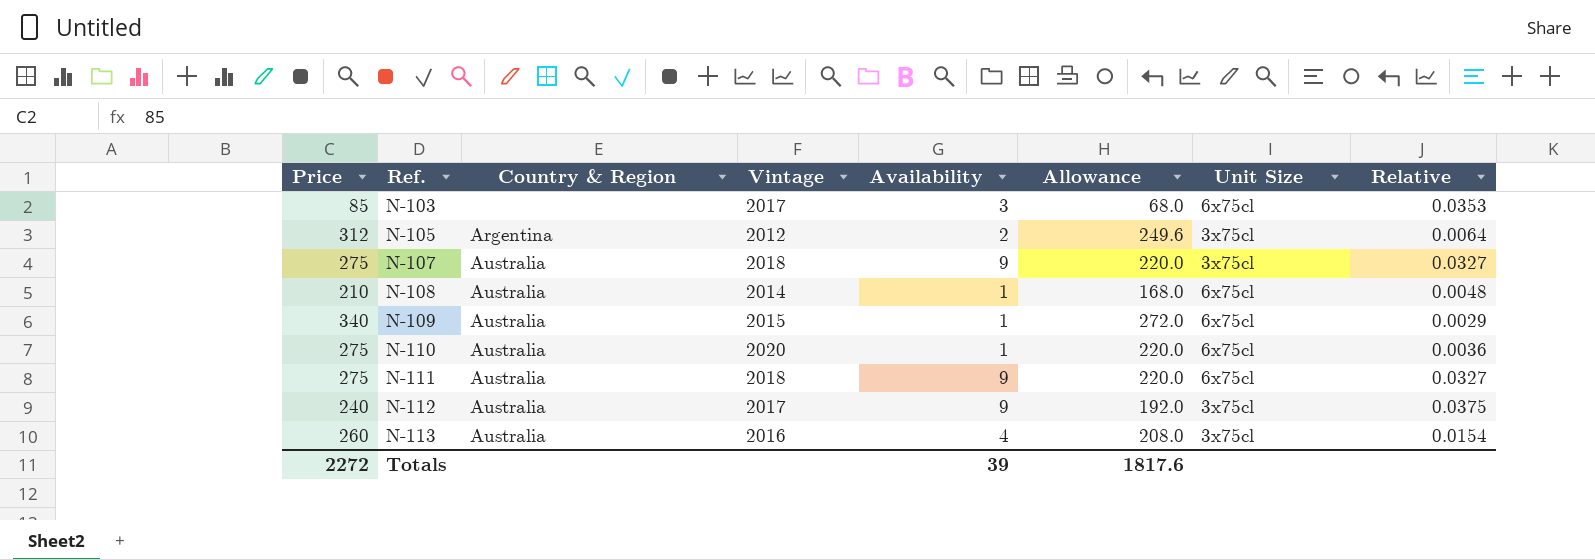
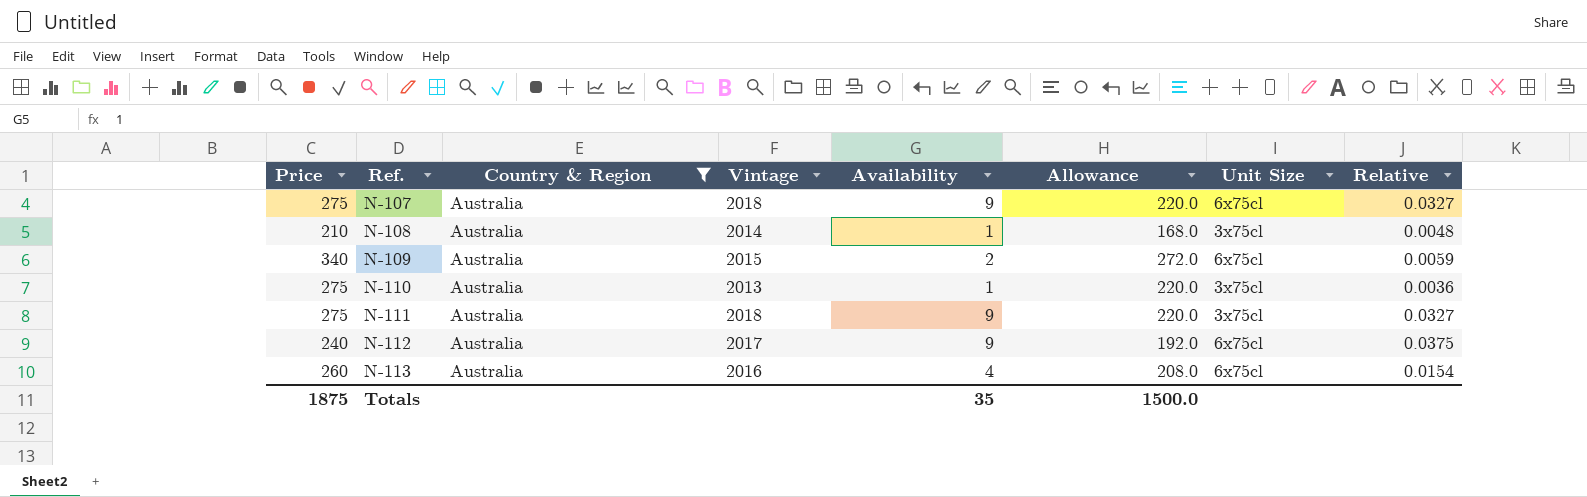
filter: none -> Country & Region = Australia
N-107 | Unit Size: 3x75cl -> 6x75cl
N-108 | Unit Size: 6x75cl -> 3x75cl
N-109 | Availability: 1 -> 2
N-109 | Relative: 0.0029 -> 0.0059
N-110 | Vintage: 2020 -> 2013
N-110 | Unit Size: 6x75cl -> 3x75cl
N-111 | Unit Size: 6x75cl -> 3x75cl
N-112 | Unit Size: 3x75cl -> 6x75cl
N-113 | Unit Size: 3x75cl -> 6x75cl
Totals | Price: 2272 -> 1875
Totals | Availability: 39 -> 35
Totals | Allowance: 1817.6 -> 1500.0

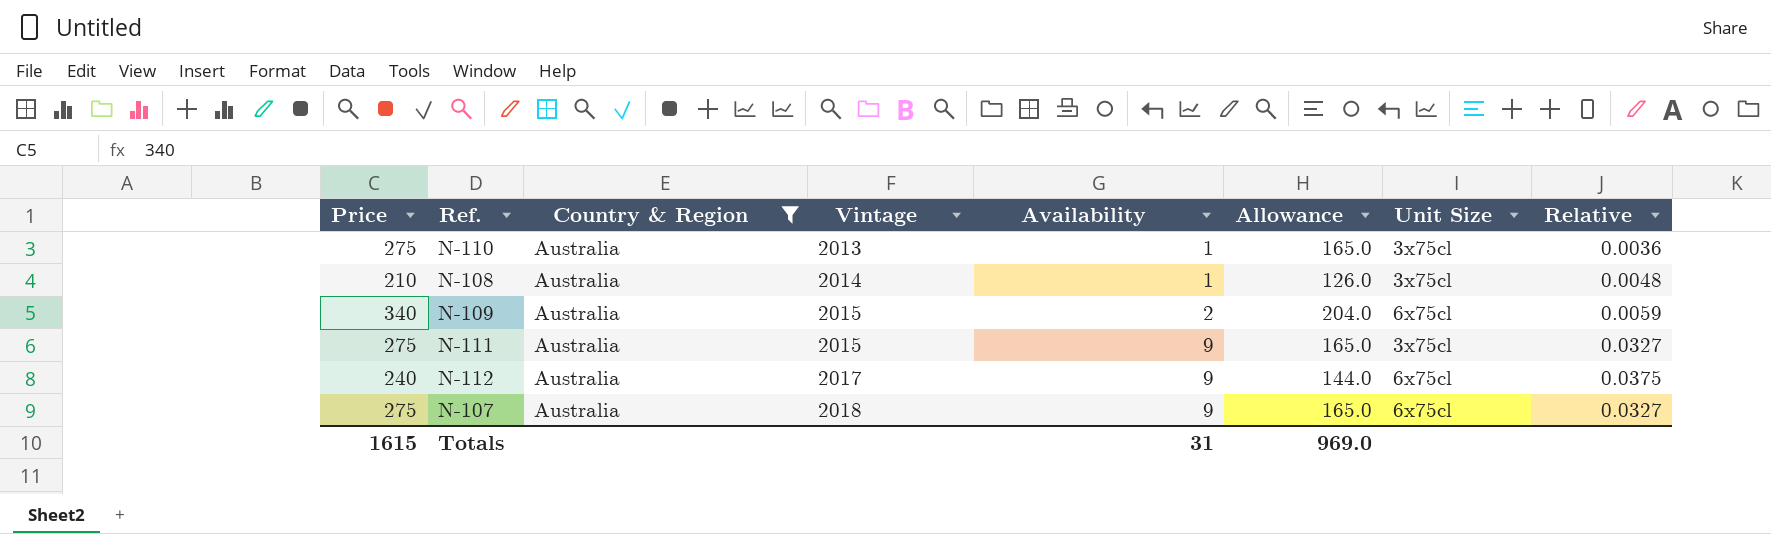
row order: Ref. ascending -> Vintage ascending
column Allowance | formula: [Price] * 0.8 -> [Price] * 0.6
row N-113: 260 | Australia | 2016 | 4 | 208.0 | 6x75cl | 0.0154 -> none
N-111 | Vintage: 2018 -> 2015
Totals | Price: 1875 -> 1615
Totals | Availability: 35 -> 31
Totals | Allowance: 1500.0 -> 969.0

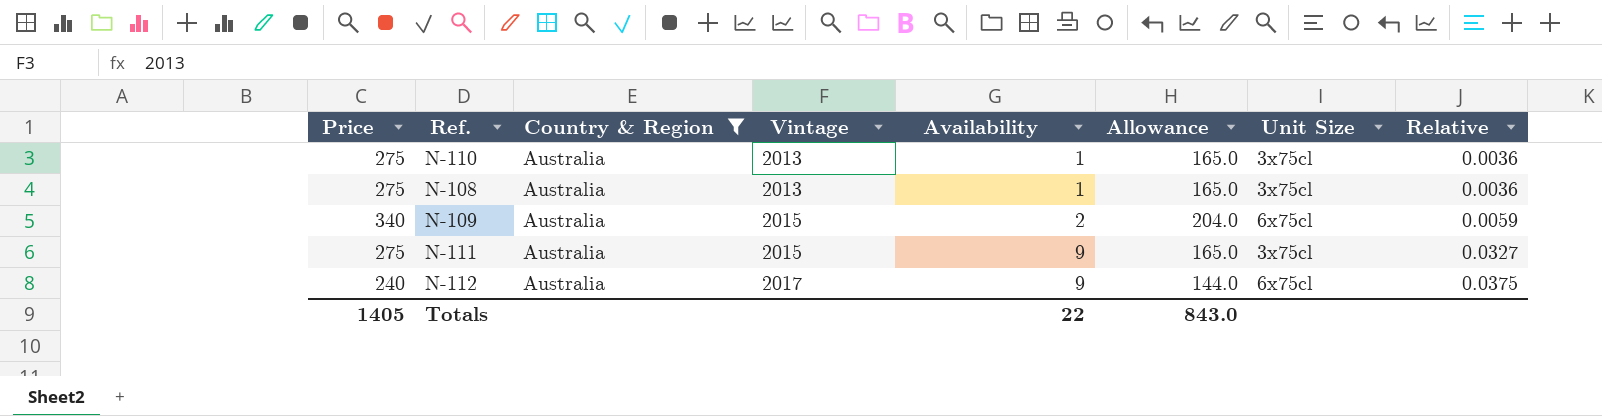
row N-107: 275 | Australia | 2018 | 9 | 165.0 | 6x75cl | 0.0327 -> none
N-108 | Price: 210 -> 275
N-108 | Vintage: 2014 -> 2013
N-108 | Allowance: 126.0 -> 165.0
N-108 | Relative: 0.0048 -> 0.0036
Totals | Price: 1615 -> 1405
Totals | Availability: 31 -> 22
Totals | Allowance: 969.0 -> 843.0

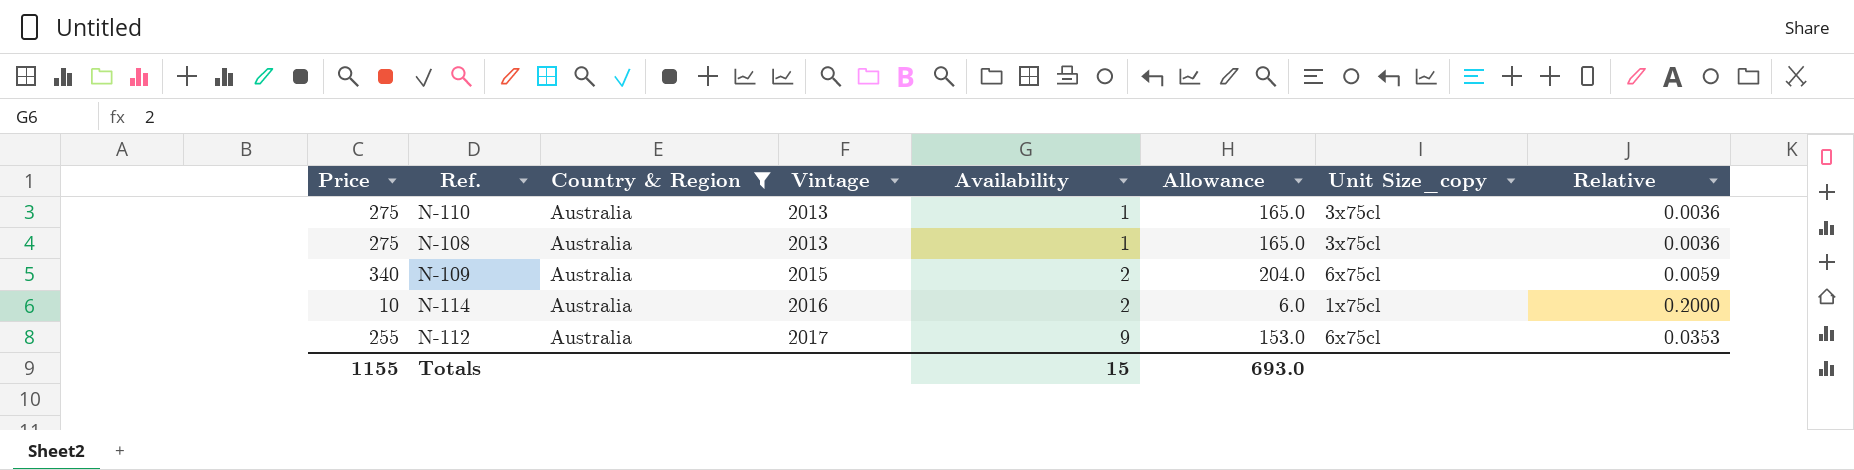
column name: Unit Size -> Unit Size_copy
row N-111: 275 | Australia | 2015 | 9 | 165.0 | 3x75cl | 0.0327 -> none
row N-114: none -> 10 | Australia | 2016 | 2 | 6.0 | 1x75cl | 0.2000
N-112 | Price: 240 -> 255
N-112 | Allowance: 144.0 -> 153.0
N-112 | Relative: 0.0375 -> 0.0353
Totals | Price: 1405 -> 1155
Totals | Availability: 22 -> 15
Totals | Allowance: 843.0 -> 693.0

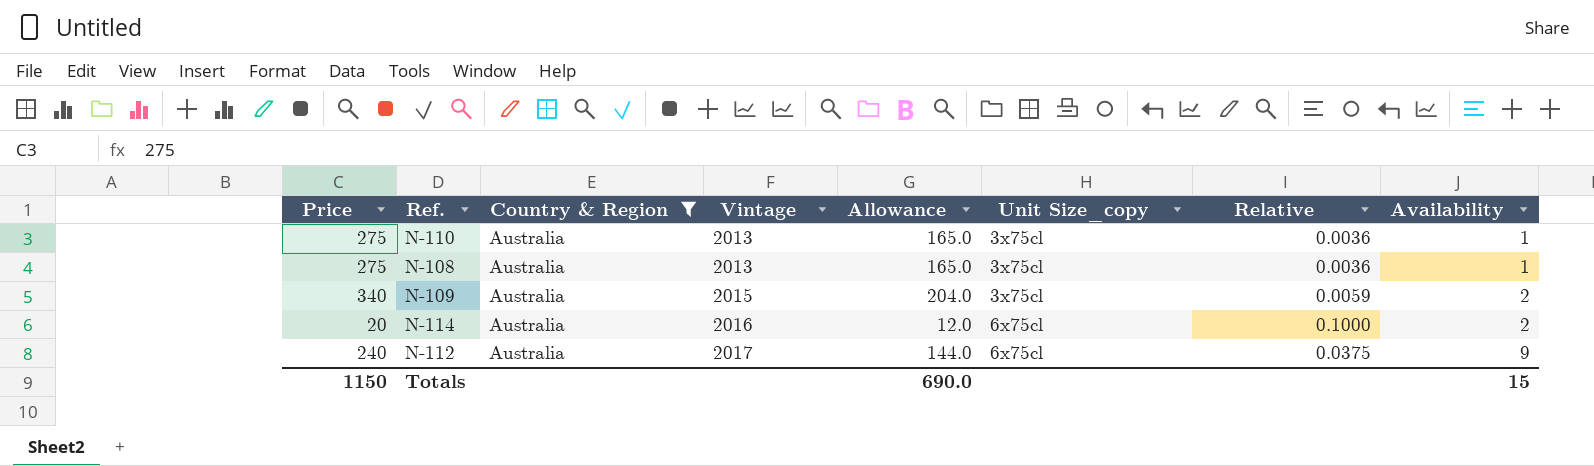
column Availability | position: 5 -> 8
N-109 | Unit Size_copy: 6x75cl -> 3x75cl
N-114 | Price: 10 -> 20
N-114 | Allowance: 6.0 -> 12.0
N-114 | Unit Size_copy: 1x75cl -> 6x75cl
N-114 | Relative: 0.2000 -> 0.1000
N-112 | Price: 255 -> 240
N-112 | Allowance: 153.0 -> 144.0
N-112 | Relative: 0.0353 -> 0.0375
Totals | Price: 1155 -> 1150
Totals | Allowance: 693.0 -> 690.0

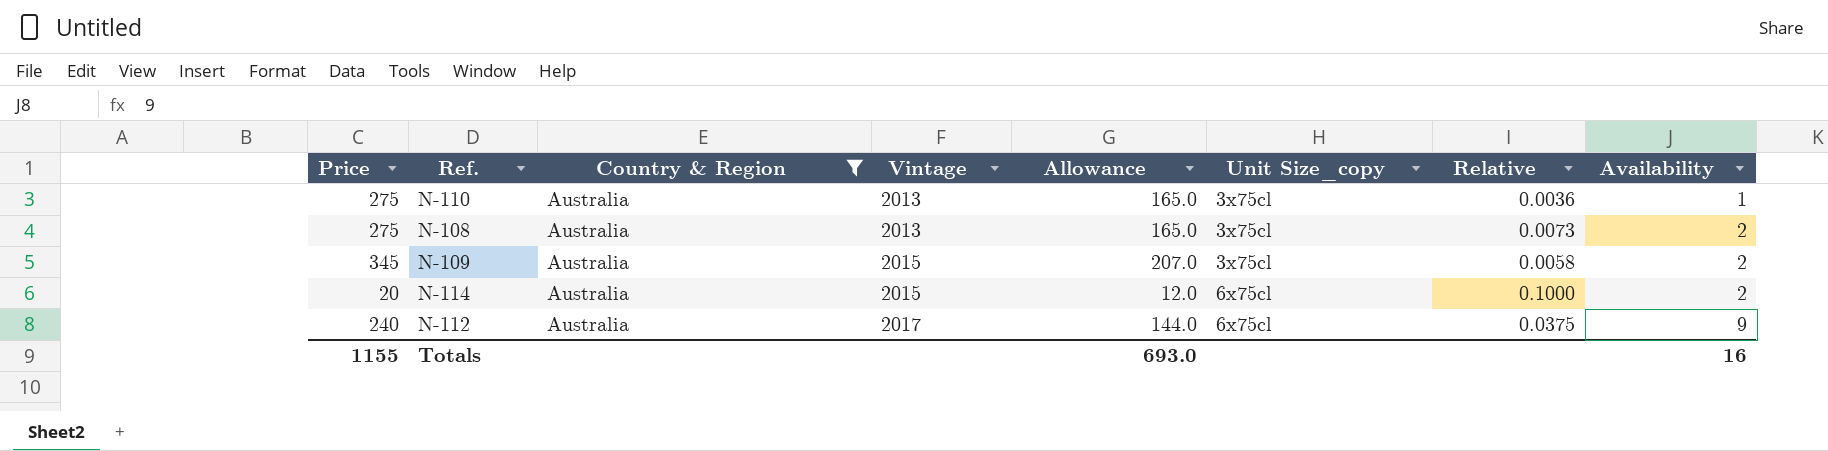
N-108 | Relative: 0.0036 -> 0.0073
N-108 | Availability: 1 -> 2
N-109 | Price: 340 -> 345
N-109 | Allowance: 204.0 -> 207.0
N-109 | Relative: 0.0059 -> 0.0058
N-114 | Vintage: 2016 -> 2015
Totals | Price: 1150 -> 1155
Totals | Allowance: 690.0 -> 693.0
Totals | Availability: 15 -> 16

